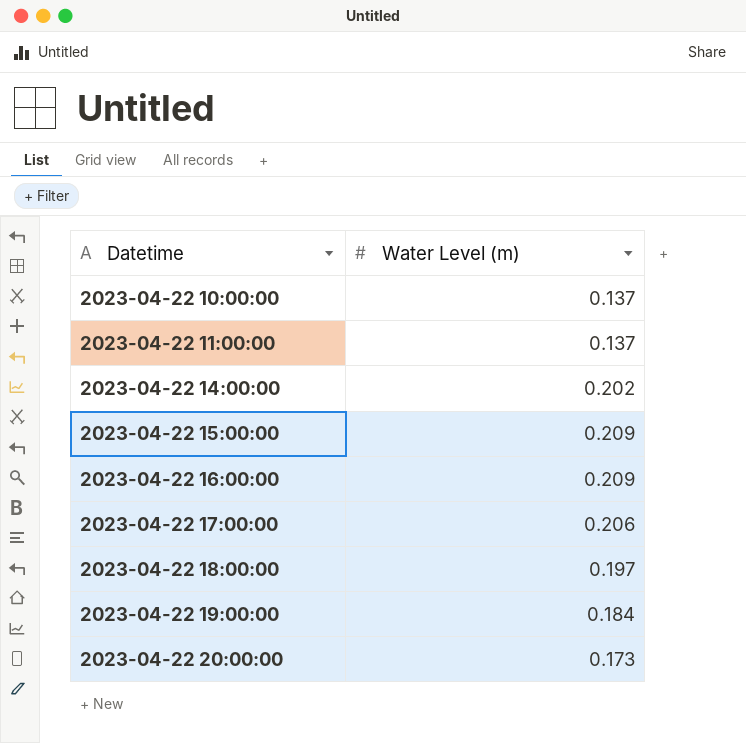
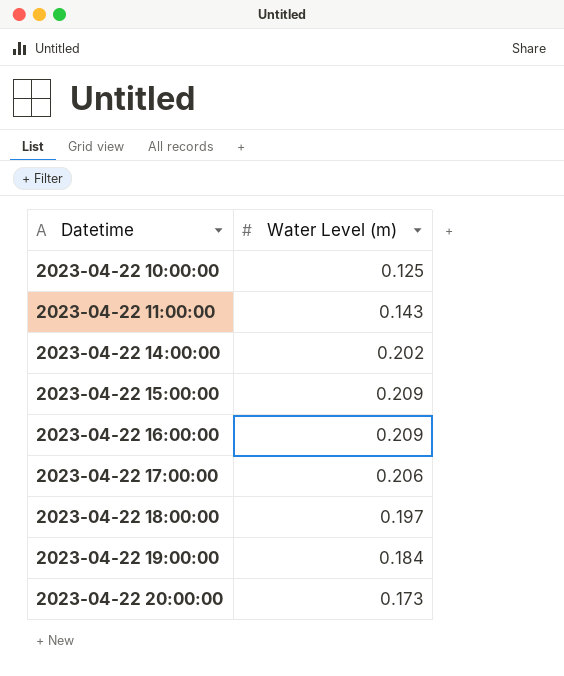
2023-04-22 10:00:00 | Water Level (m): 0.137 -> 0.125
2023-04-22 11:00:00 | Water Level (m): 0.137 -> 0.143

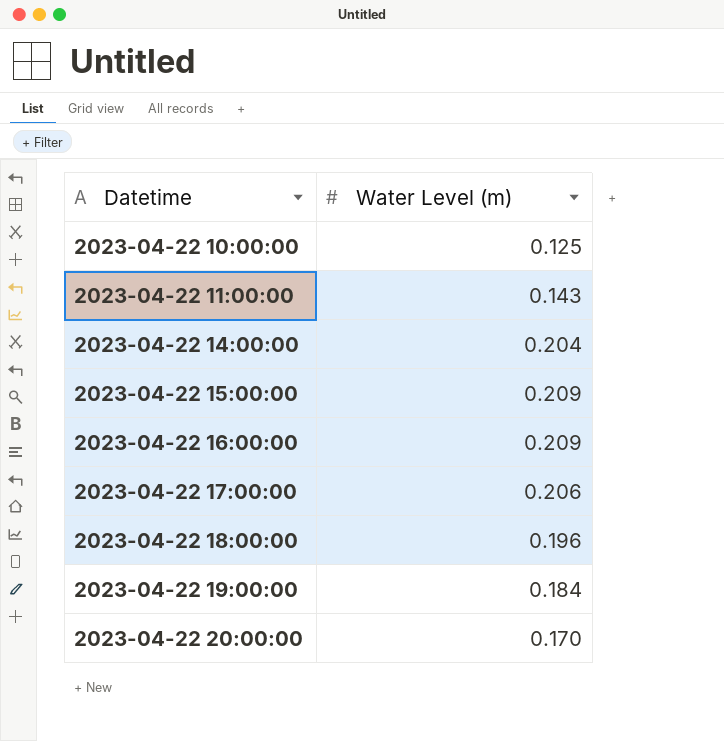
2023-04-22 14:00:00 | Water Level (m): 0.202 -> 0.204
2023-04-22 18:00:00 | Water Level (m): 0.197 -> 0.196
2023-04-22 20:00:00 | Water Level (m): 0.173 -> 0.170

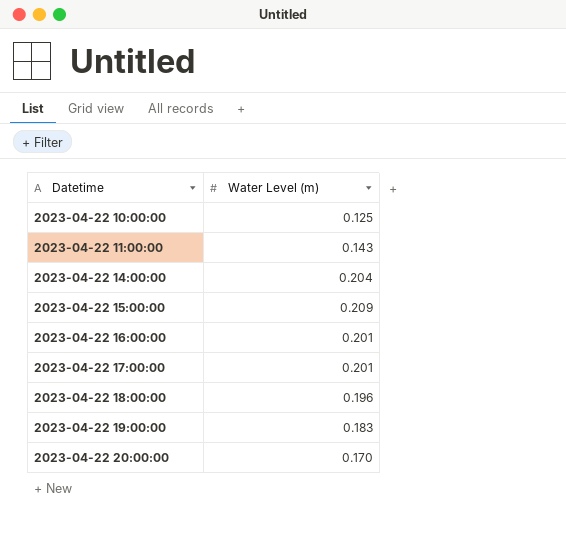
2023-04-22 16:00:00 | Water Level (m): 0.209 -> 0.201
2023-04-22 17:00:00 | Water Level (m): 0.206 -> 0.201
2023-04-22 19:00:00 | Water Level (m): 0.184 -> 0.183

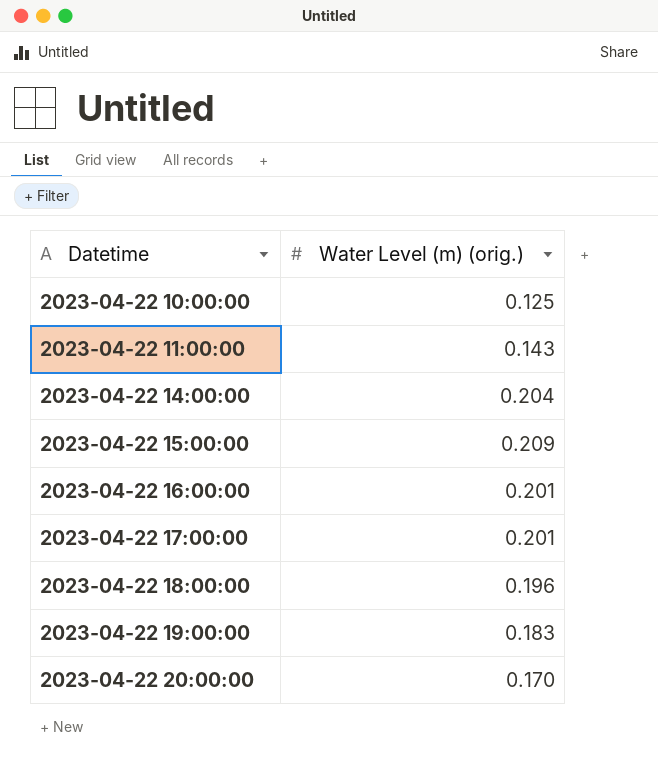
column name: Water Level (m) -> Water Level (m) (orig.)

